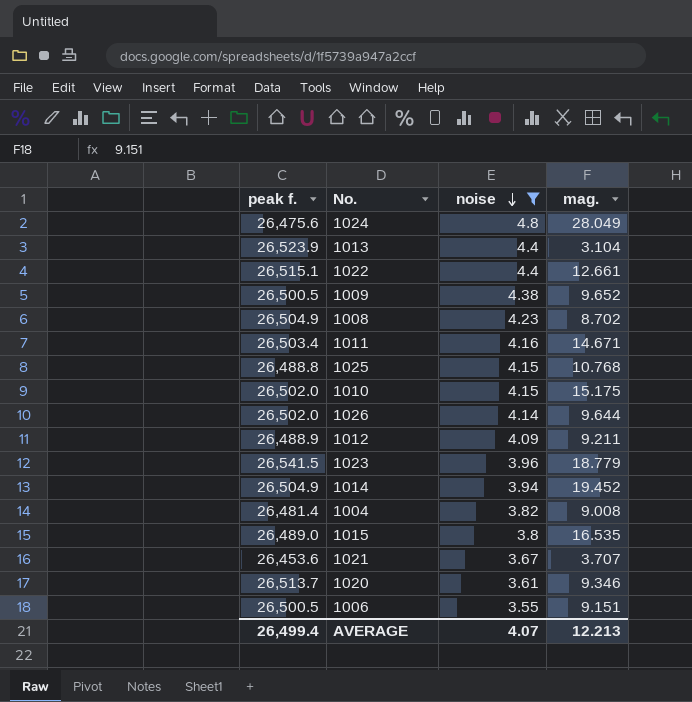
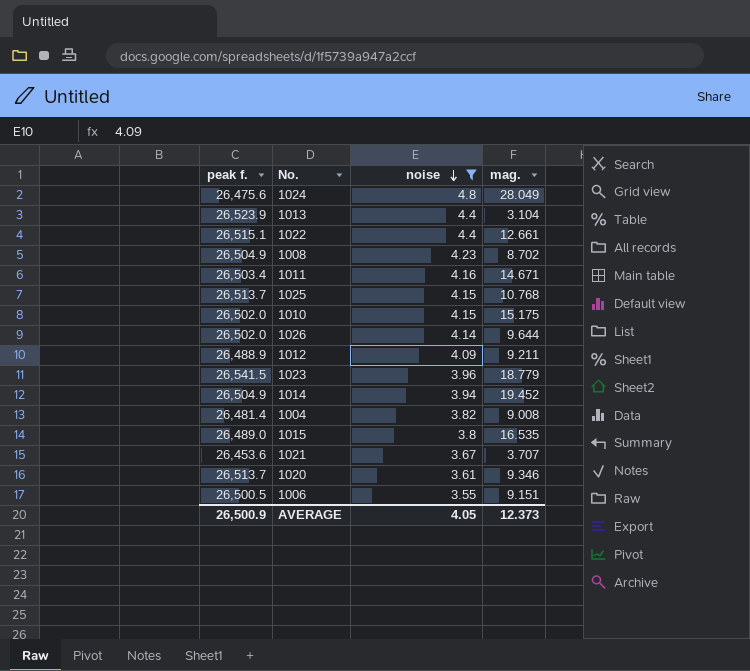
row 1009: 26,500.5 | 4.38 | 9.652 -> none
1025 | peak f.: 26,488.8 -> 26,513.7
AVERAGE | peak f.: 26,499.4 -> 26,500.9
AVERAGE | noise: 4.07 -> 4.05
AVERAGE | mag.: 12.213 -> 12.373

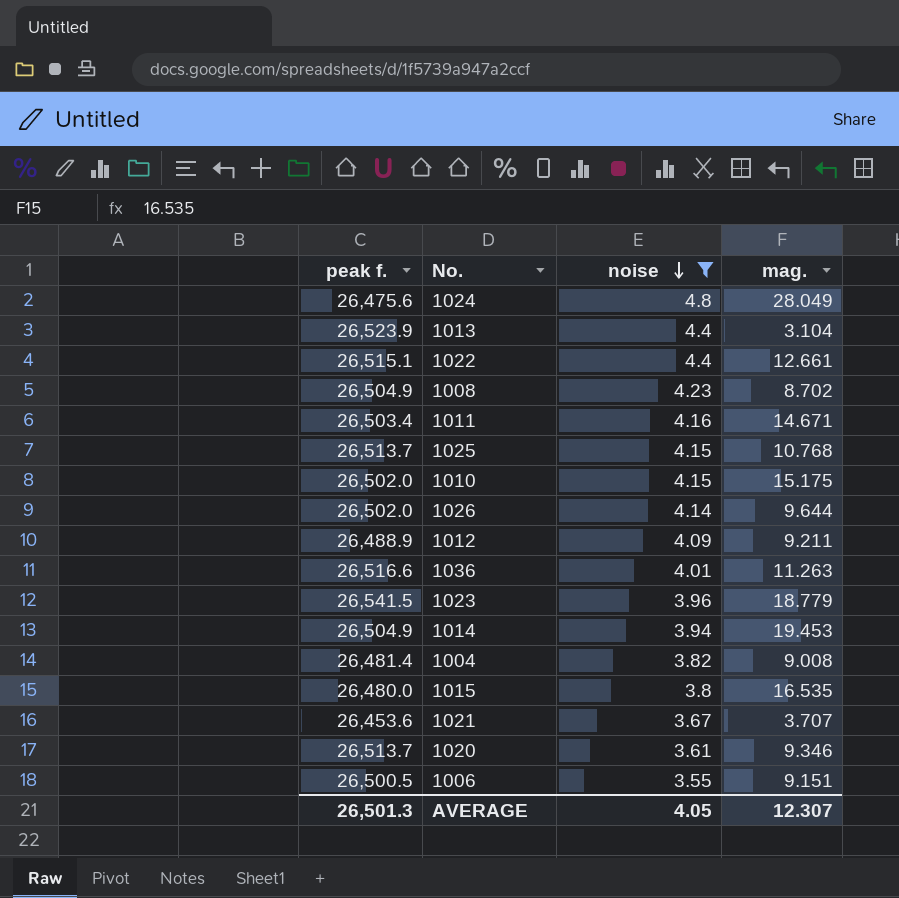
row 1036: none -> 26,516.6 | 4.01 | 11.263
1014 | mag.: 19.452 -> 19.453
1015 | peak f.: 26,489.0 -> 26,480.0
AVERAGE | peak f.: 26,500.9 -> 26,501.3
AVERAGE | mag.: 12.373 -> 12.307

